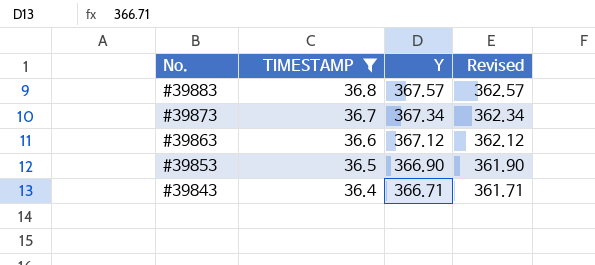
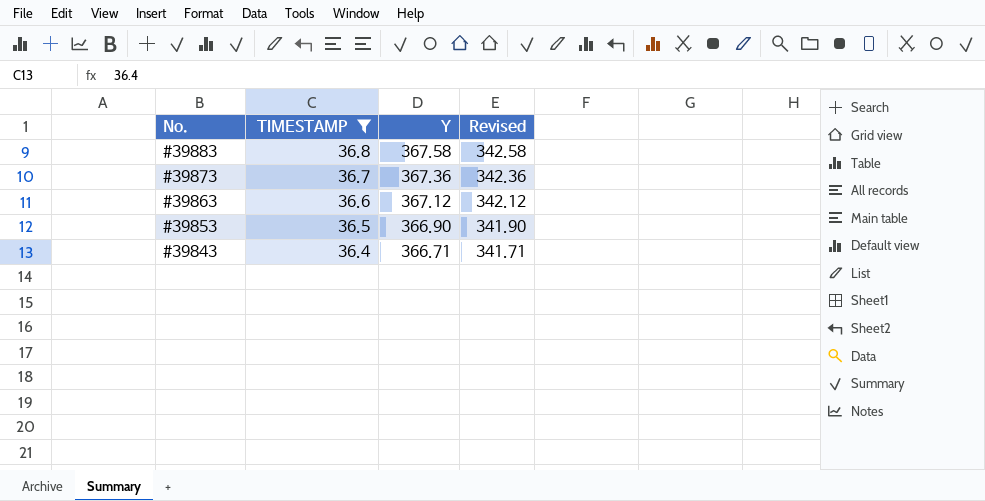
column Revised | formula: [Y] - 5 -> [Y] - 25
#39883 | Y: 367.57 -> 367.58
#39873 | Y: 367.34 -> 367.36

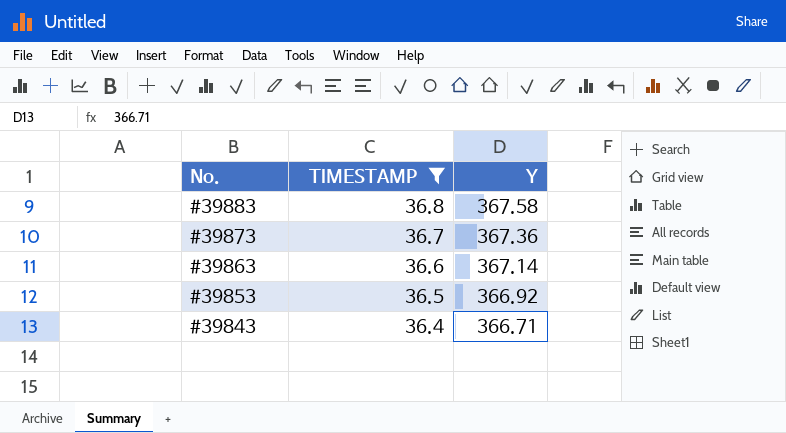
column Revised | formula: [Y] - 25 -> none
#39863 | Y: 367.12 -> 367.14
#39853 | Y: 366.90 -> 366.92

